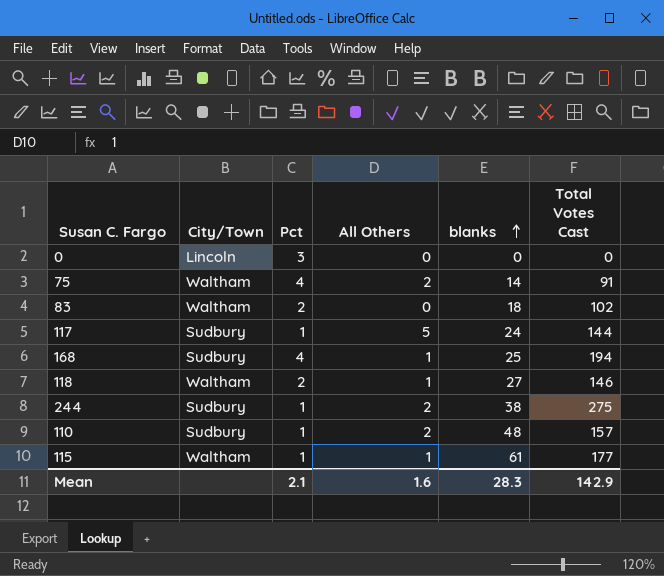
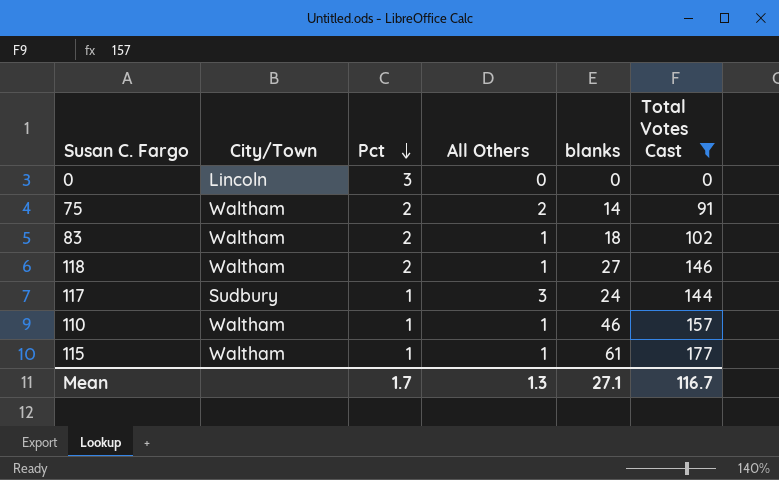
filter: none -> Total Votes Cast <= 177
row order: blanks ascending -> Pct descending
75 | Pct: 4 -> 2
83 | All Others: 0 -> 1
117 | All Others: 5 -> 3
110 | City/Town: Sudbury -> Waltham
110 | All Others: 2 -> 1
110 | blanks: 48 -> 46
Mean | Pct: 2.1 -> 1.7
Mean | All Others: 1.6 -> 1.3
Mean | blanks: 28.3 -> 27.1
Mean | Total Votes Cast: 142.9 -> 116.7

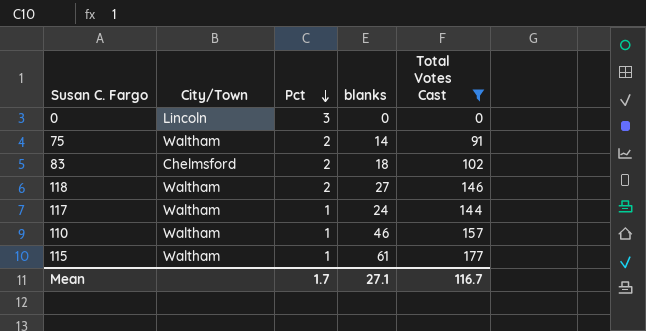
column All Others | position: 4 -> none
83 | City/Town: Waltham -> Chelmsford
117 | City/Town: Sudbury -> Waltham

